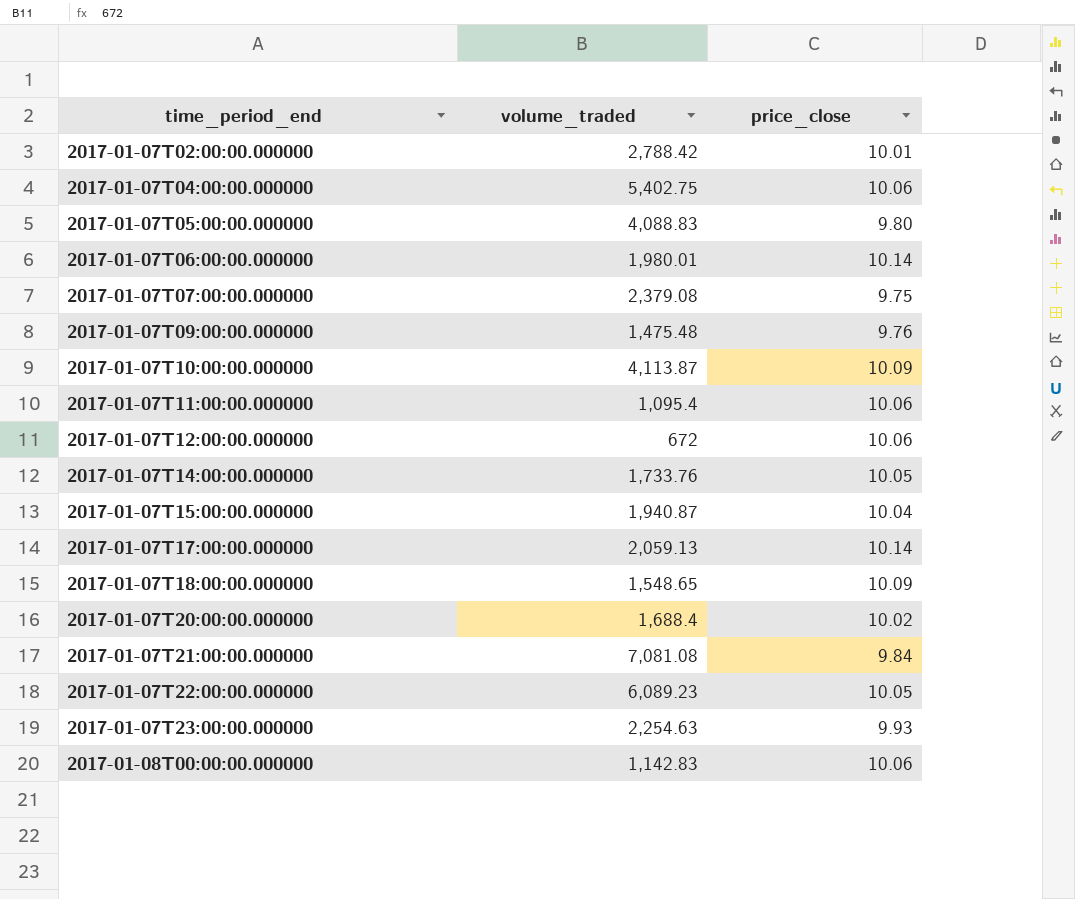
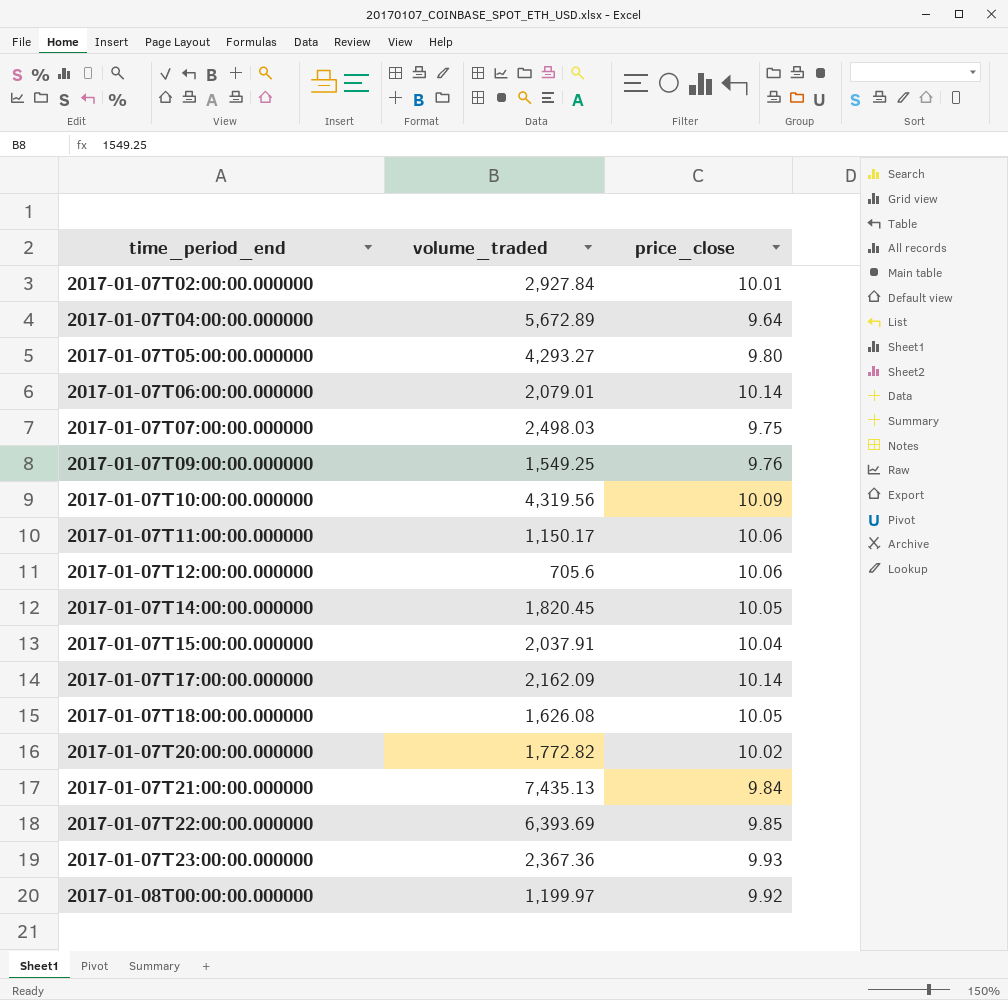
2017-01-07T02:00:00.000000 | volume_traded: 2,788.42 -> 2,927.84
2017-01-07T04:00:00.000000 | volume_traded: 5,402.75 -> 5,672.89
2017-01-07T04:00:00.000000 | price_close: 10.06 -> 9.64
2017-01-07T05:00:00.000000 | volume_traded: 4,088.83 -> 4,293.27
2017-01-07T06:00:00.000000 | volume_traded: 1,980.01 -> 2,079.01
2017-01-07T07:00:00.000000 | volume_traded: 2,379.08 -> 2,498.03
2017-01-07T09:00:00.000000 | volume_traded: 1,475.48 -> 1,549.25
2017-01-07T10:00:00.000000 | volume_traded: 4,113.87 -> 4,319.56
2017-01-07T11:00:00.000000 | volume_traded: 1,095.4 -> 1,150.17
2017-01-07T12:00:00.000000 | volume_traded: 672 -> 705.6
2017-01-07T14:00:00.000000 | volume_traded: 1,733.76 -> 1,820.45
2017-01-07T15:00:00.000000 | volume_traded: 1,940.87 -> 2,037.91
2017-01-07T17:00:00.000000 | volume_traded: 2,059.13 -> 2,162.09
2017-01-07T18:00:00.000000 | volume_traded: 1,548.65 -> 1,626.08
2017-01-07T18:00:00.000000 | price_close: 10.09 -> 10.05
2017-01-07T20:00:00.000000 | volume_traded: 1,688.4 -> 1,772.82
2017-01-07T21:00:00.000000 | volume_traded: 7,081.08 -> 7,435.13
2017-01-07T22:00:00.000000 | volume_traded: 6,089.23 -> 6,393.69
2017-01-07T22:00:00.000000 | price_close: 10.05 -> 9.85
2017-01-07T23:00:00.000000 | volume_traded: 2,254.63 -> 2,367.36
2017-01-08T00:00:00.000000 | volume_traded: 1,142.83 -> 1,199.97
2017-01-08T00:00:00.000000 | price_close: 10.06 -> 9.92

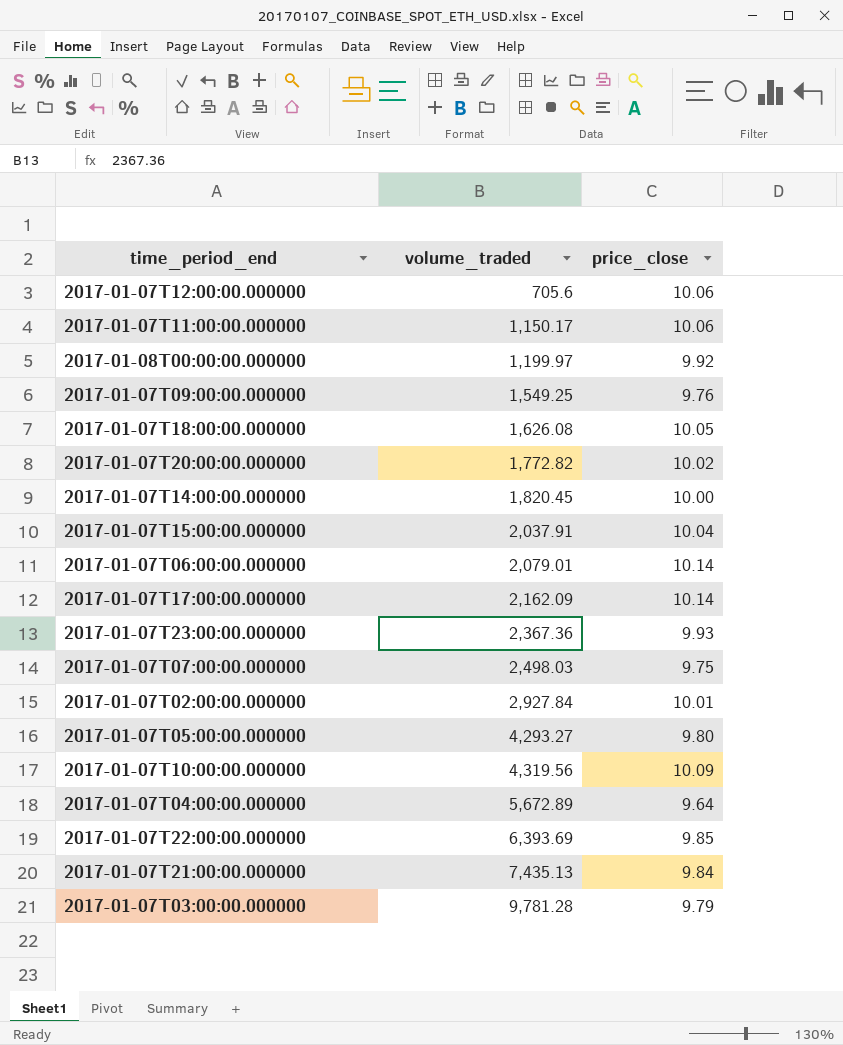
row order: time_period_end ascending -> volume_traded ascending
2017-01-07T14:00:00.000000 | price_close: 10.05 -> 10.00
row 2017-01-07T03:00:00.000000: none -> 9,781.28 | 9.79

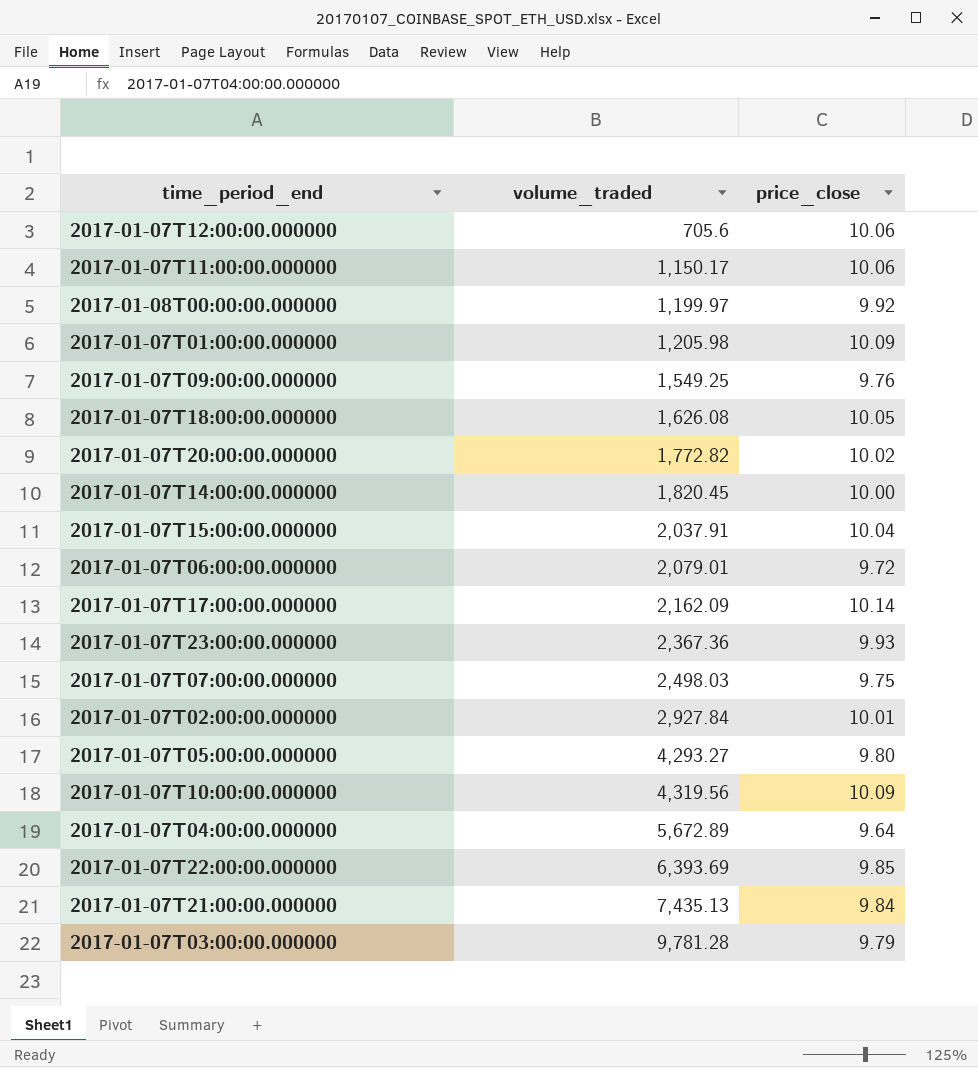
row 2017-01-07T01:00:00.000000: none -> 1,205.98 | 10.09
2017-01-07T06:00:00.000000 | price_close: 10.14 -> 9.72

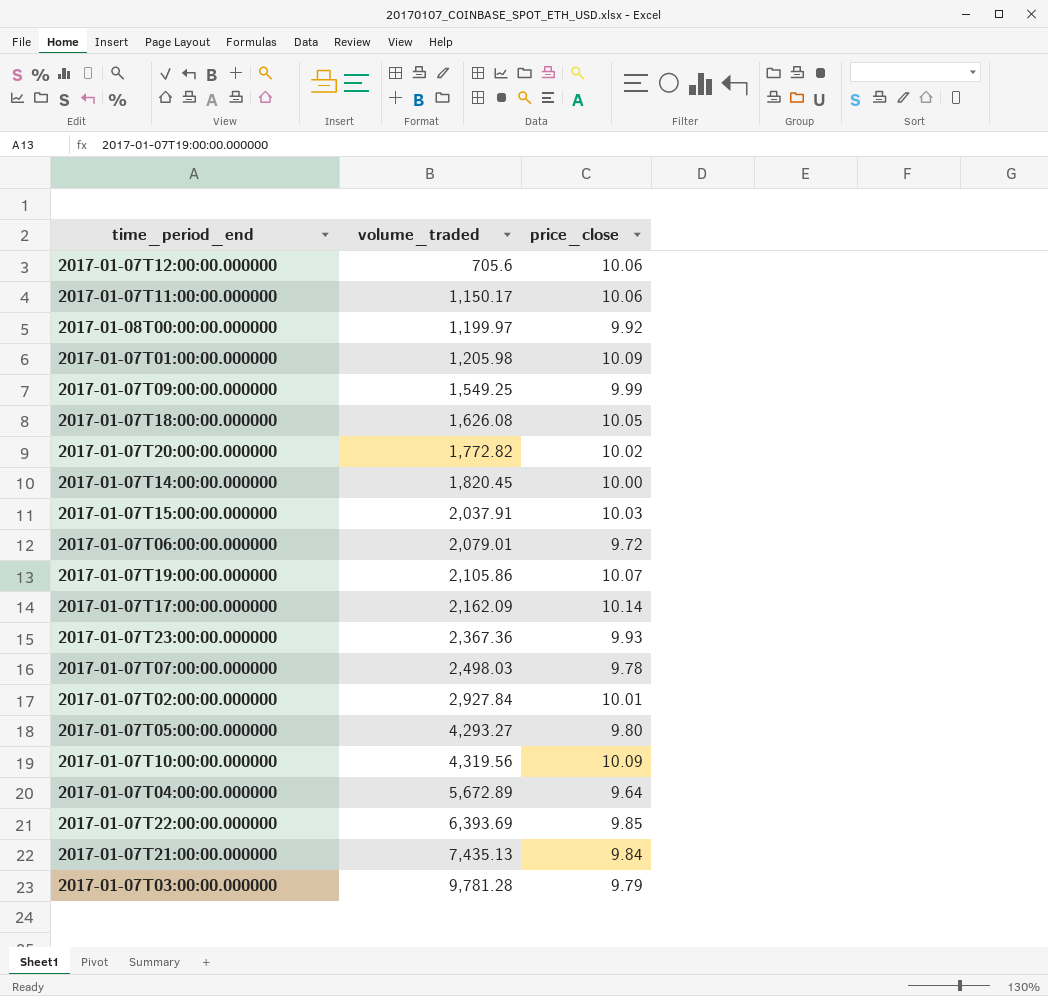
2017-01-07T09:00:00.000000 | price_close: 9.76 -> 9.99
2017-01-07T15:00:00.000000 | price_close: 10.04 -> 10.03
row 2017-01-07T19:00:00.000000: none -> 2,105.86 | 10.07
2017-01-07T07:00:00.000000 | price_close: 9.75 -> 9.78

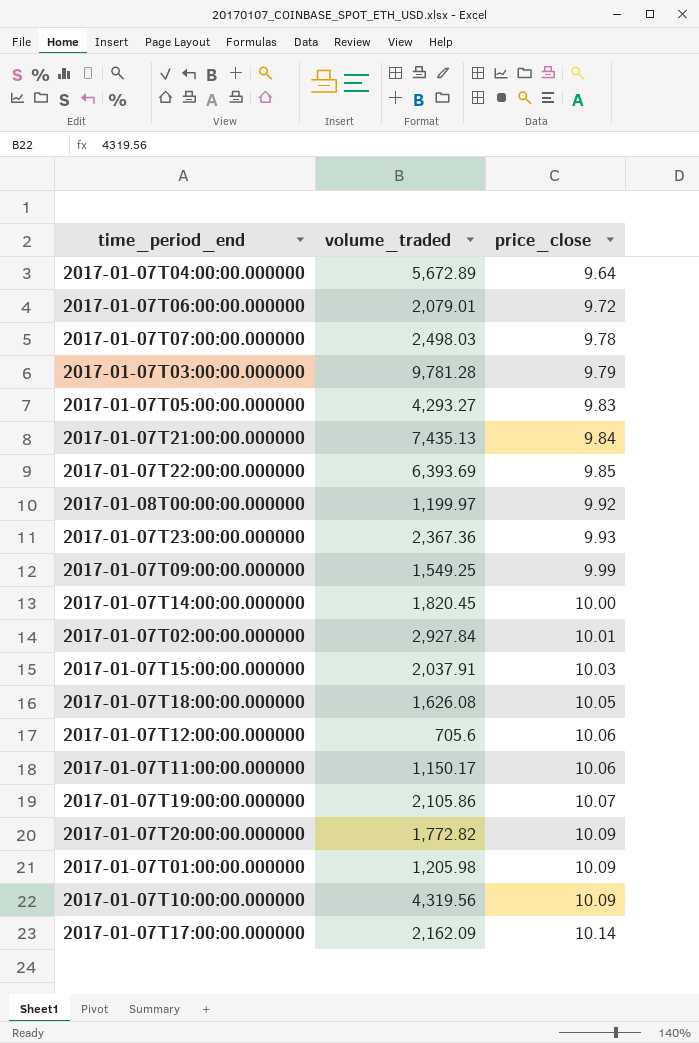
row order: volume_traded ascending -> price_close ascending
2017-01-07T05:00:00.000000 | price_close: 9.80 -> 9.83
2017-01-07T20:00:00.000000 | price_close: 10.02 -> 10.09

